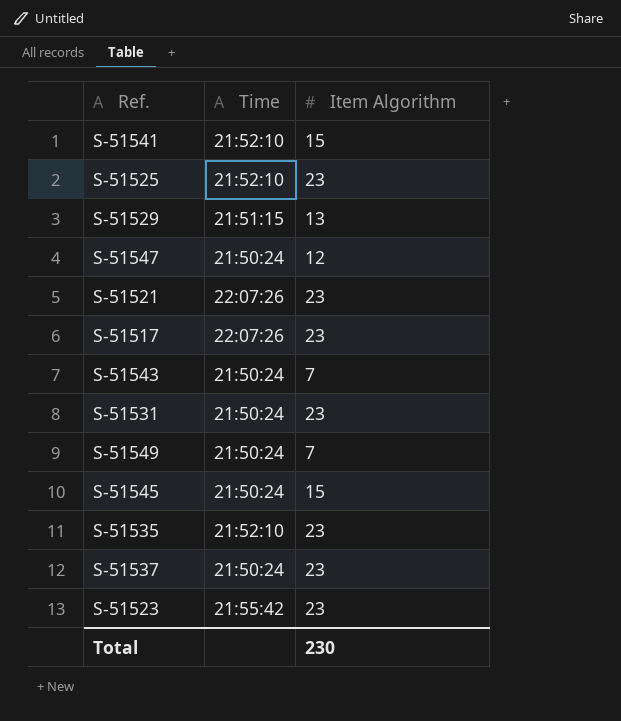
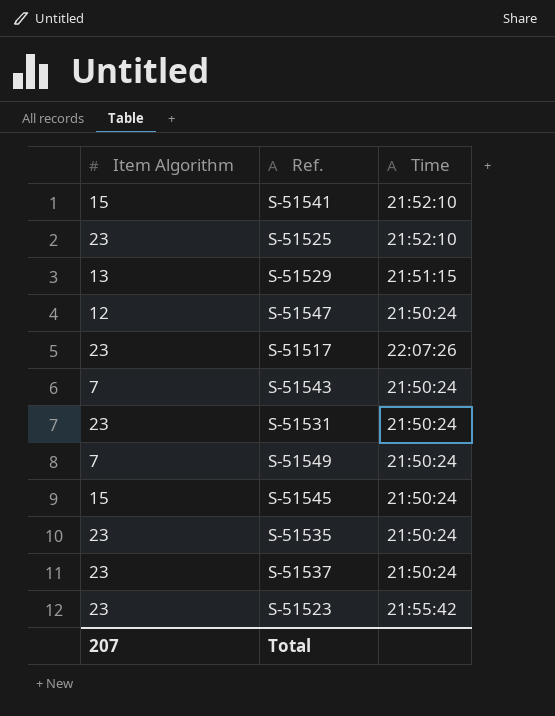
column Item Algorithm | position: 3 -> 1
row S-51521: 22:07:26 | 23 -> none
S-51535 | Time: 21:52:10 -> 21:50:24
Total | Item Algorithm: 230 -> 207

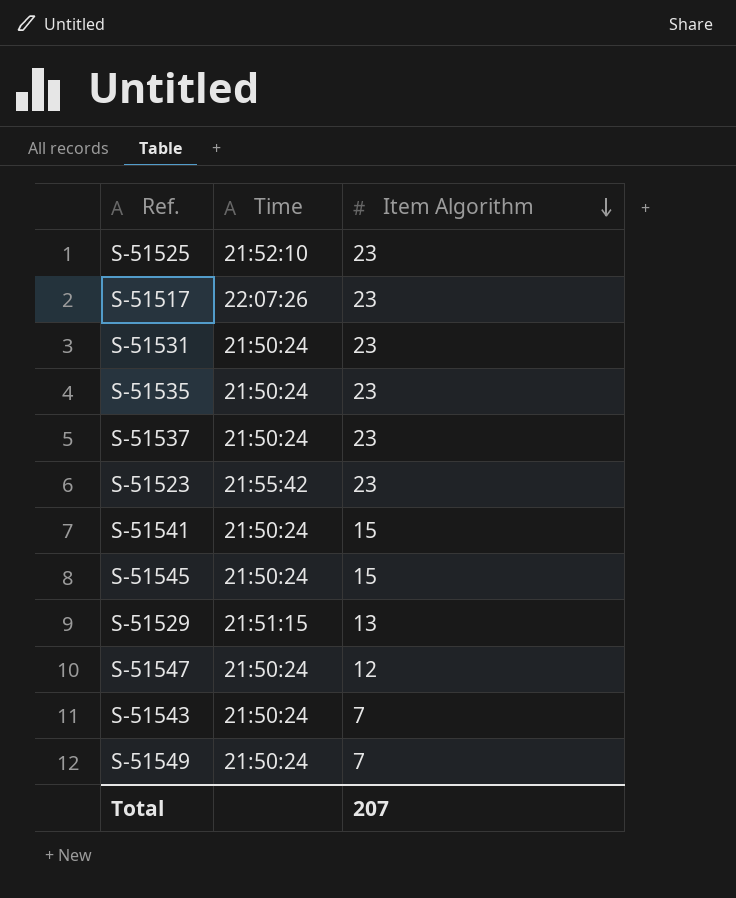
row order: none -> Item Algorithm descending
column Item Algorithm | position: 1 -> 3
S-51541 | Time: 21:52:10 -> 21:50:24

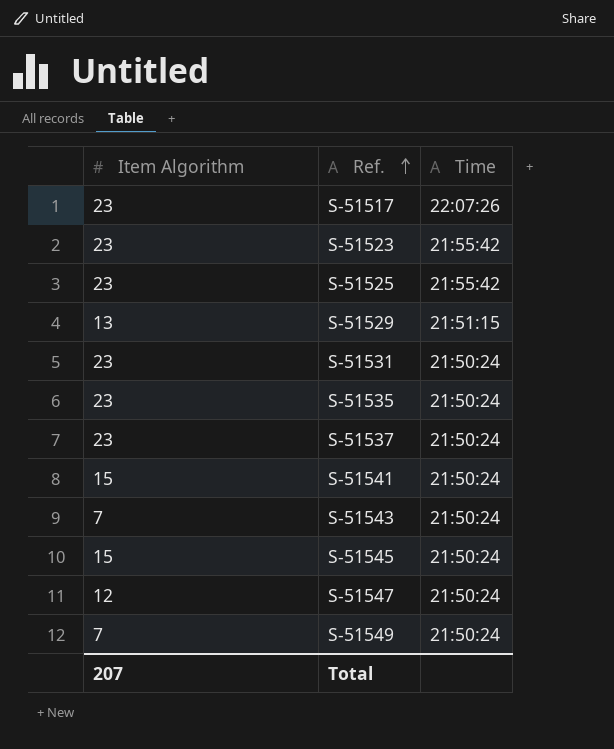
row order: Item Algorithm descending -> Ref. ascending
column Item Algorithm | position: 3 -> 1
S-51525 | Time: 21:52:10 -> 21:55:42

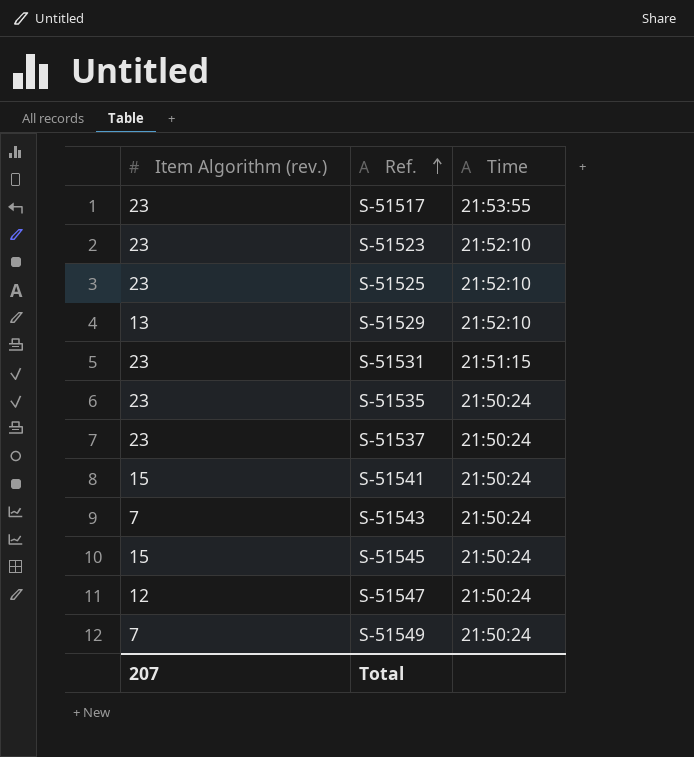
column name: Item Algorithm -> Item Algorithm (rev.)
S-51517 | Time: 22:07:26 -> 21:53:55
S-51523 | Time: 21:55:42 -> 21:52:10
S-51525 | Time: 21:55:42 -> 21:52:10
S-51529 | Time: 21:51:15 -> 21:52:10
S-51531 | Time: 21:50:24 -> 21:51:15

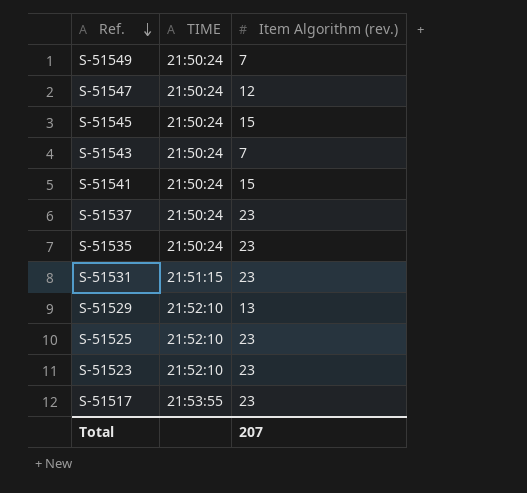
row order: Ref. ascending -> Ref. descending
column name: Time -> TIME
column Item Algorithm (rev.) | position: 1 -> 3

